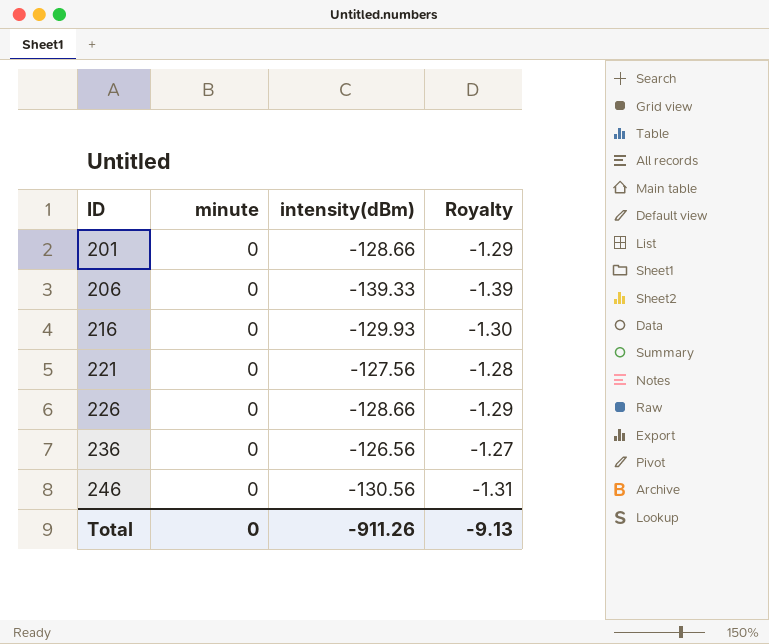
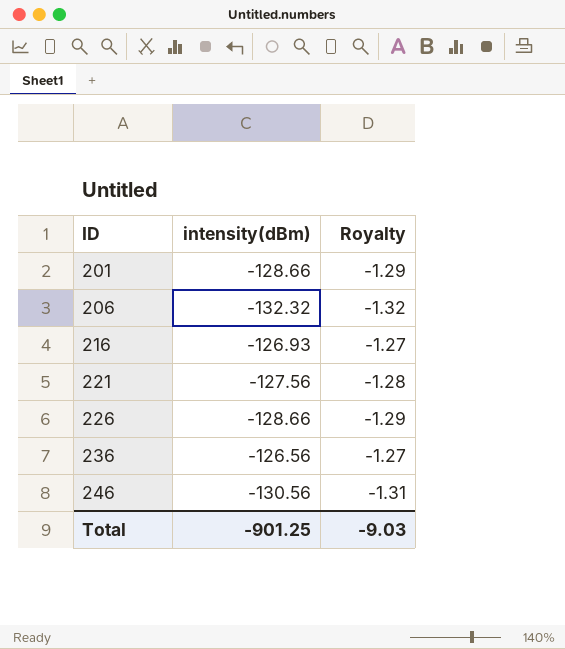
column minute | position: 2 -> none
206 | intensity(dBm): -139.33 -> -132.32
206 | Royalty: -1.39 -> -1.32
216 | intensity(dBm): -129.93 -> -126.93
216 | Royalty: -1.30 -> -1.27
Total | intensity(dBm): -911.26 -> -901.25
Total | Royalty: -9.13 -> -9.03

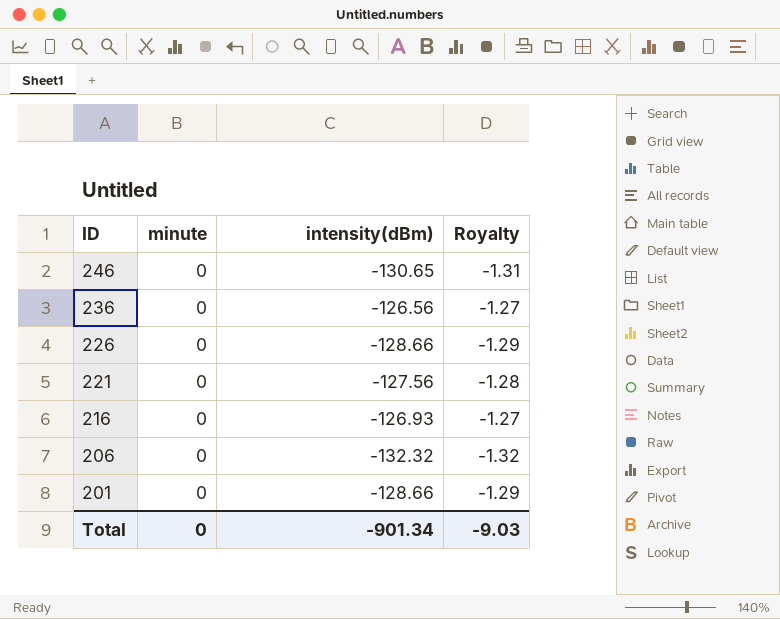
row order: ID ascending -> ID descending
column minute | position: none -> 2
246 | intensity(dBm): -130.56 -> -130.65
Total | intensity(dBm): -901.25 -> -901.34

